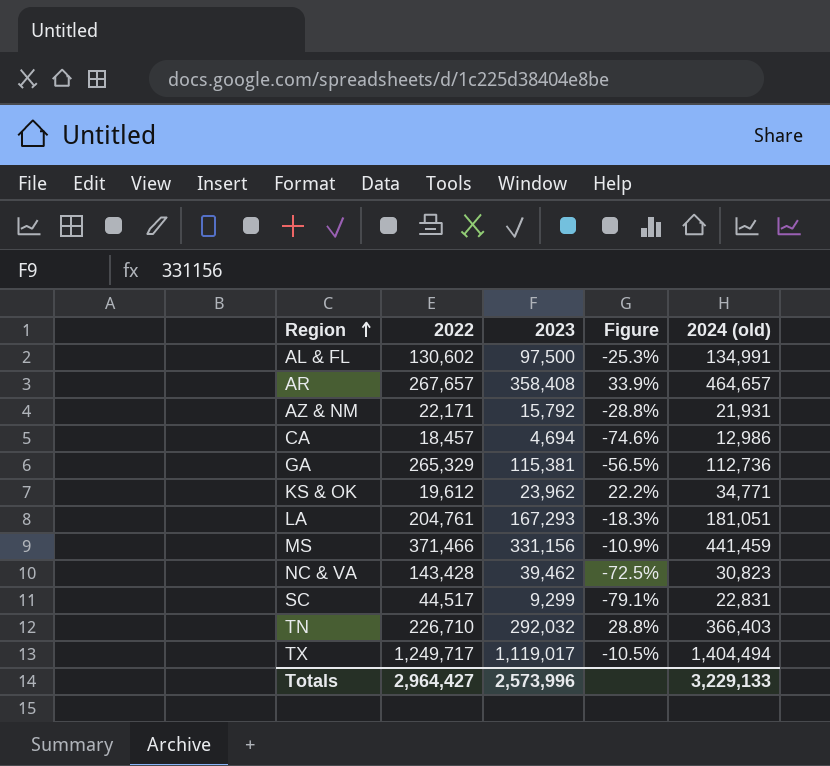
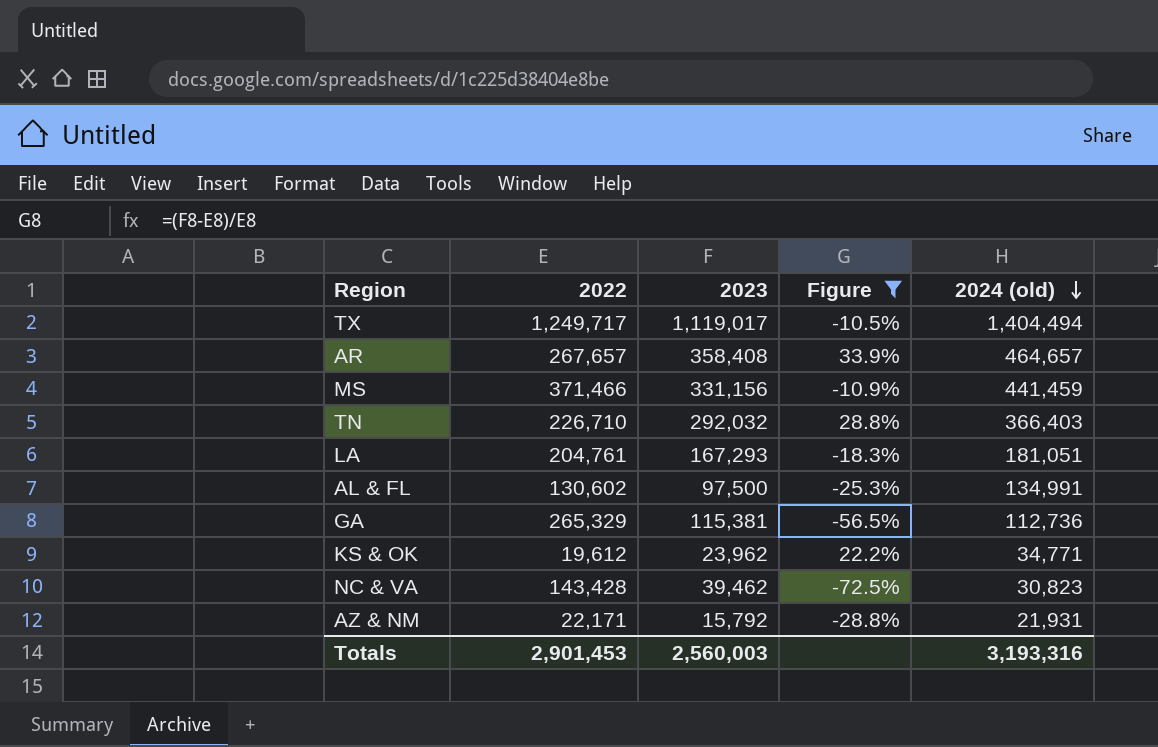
filter: none -> Figure >= -72.5%
row order: Region ascending -> 2024 (old) descending
Totals | 2022: 2,964,427 -> 2,901,453
Totals | 2023: 2,573,996 -> 2,560,003
Totals | 2024 (old): 3,229,133 -> 3,193,316

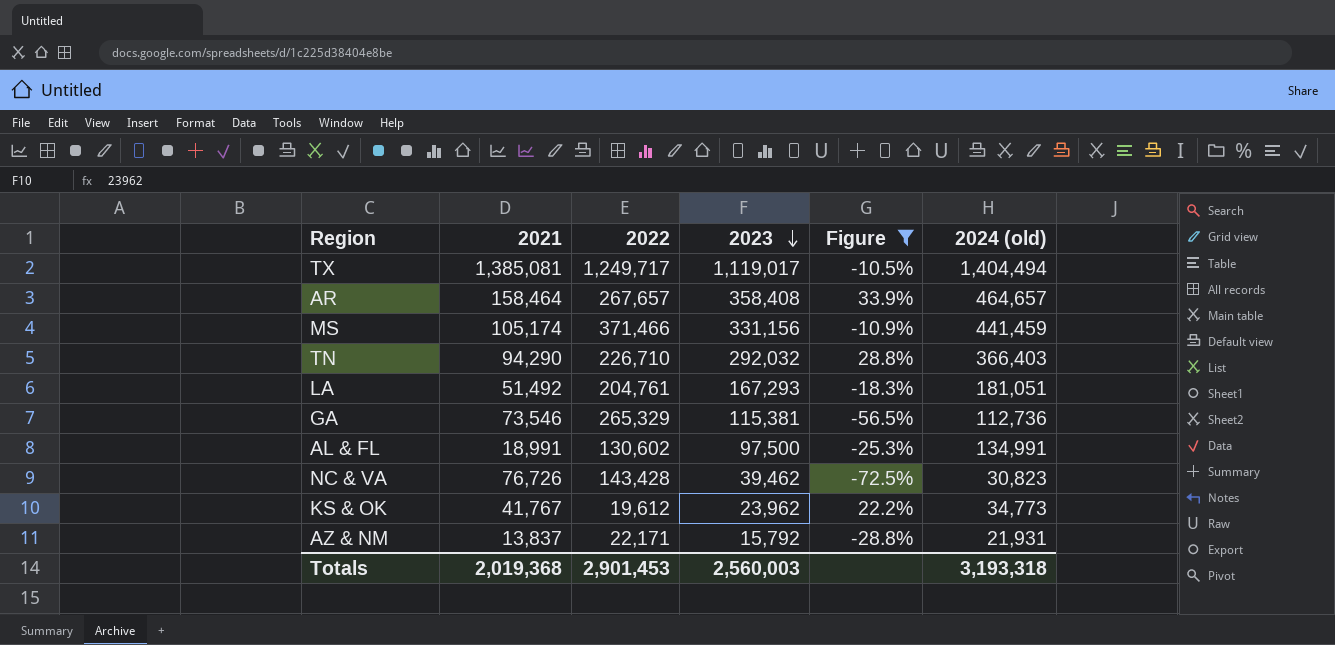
row order: 2024 (old) descending -> 2023 descending
column 2021 | position: none -> 2
KS & OK | 2024 (old): 34,771 -> 34,773
Totals | 2024 (old): 3,193,316 -> 3,193,318

